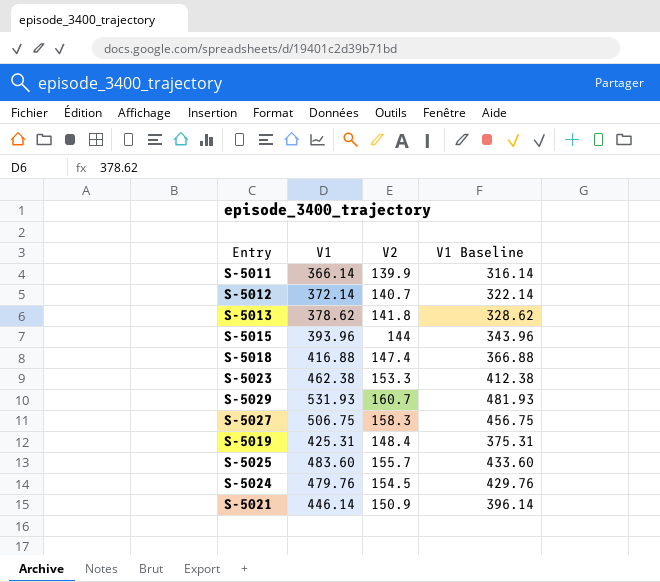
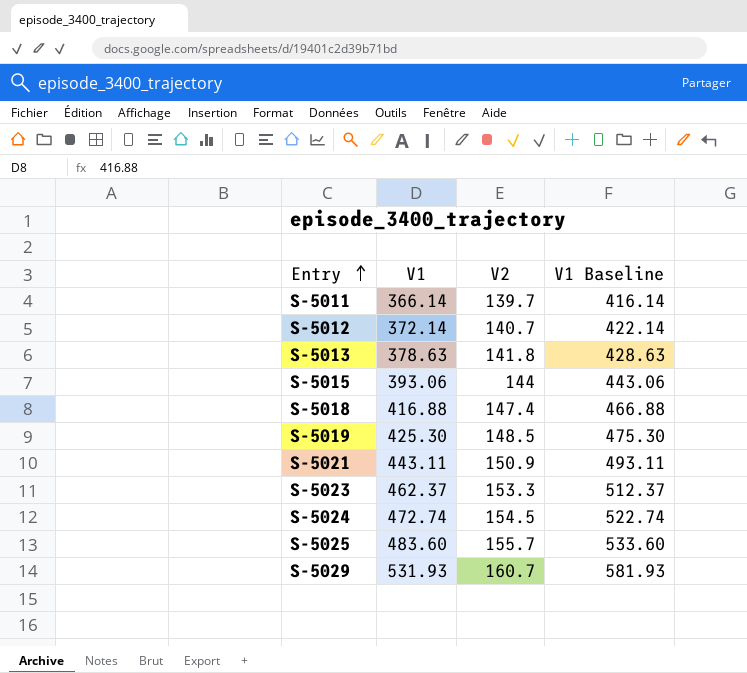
row order: none -> Entry ascending
column V1 Baseline | formula: [V1] - 50 -> [V1] + 50
row S-5027: 506.75 | 158.3 | 456.75 -> none
S-5011 | V2: 139.9 -> 139.7
S-5013 | V1: 378.62 -> 378.63
S-5015 | V1: 393.96 -> 393.06
S-5019 | V1: 425.31 -> 425.30
S-5019 | V2: 148.4 -> 148.5
S-5021 | V1: 446.14 -> 443.11
S-5023 | V1: 462.38 -> 462.37
S-5024 | V1: 479.76 -> 472.74

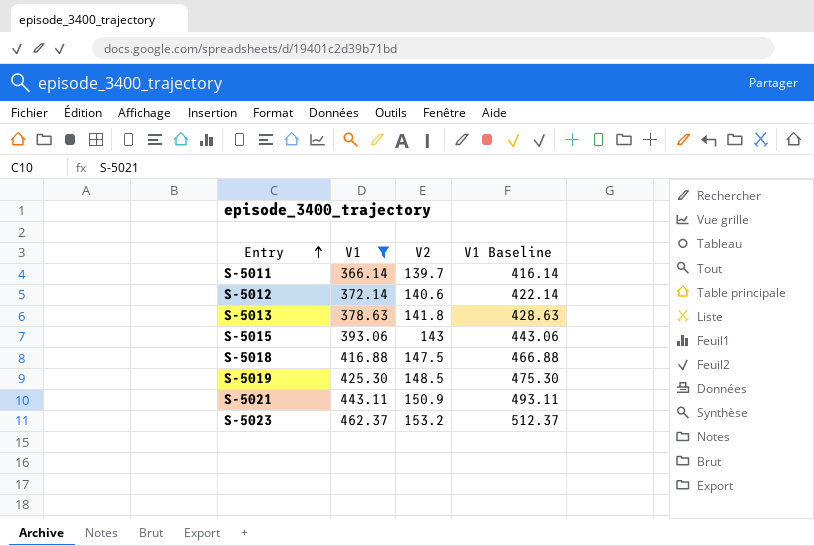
filter: none -> V1 <= 462.37
S-5012 | V2: 140.7 -> 140.6
S-5015 | V2: 144 -> 143
S-5018 | V2: 147.4 -> 147.5
S-5023 | V2: 153.3 -> 153.2

